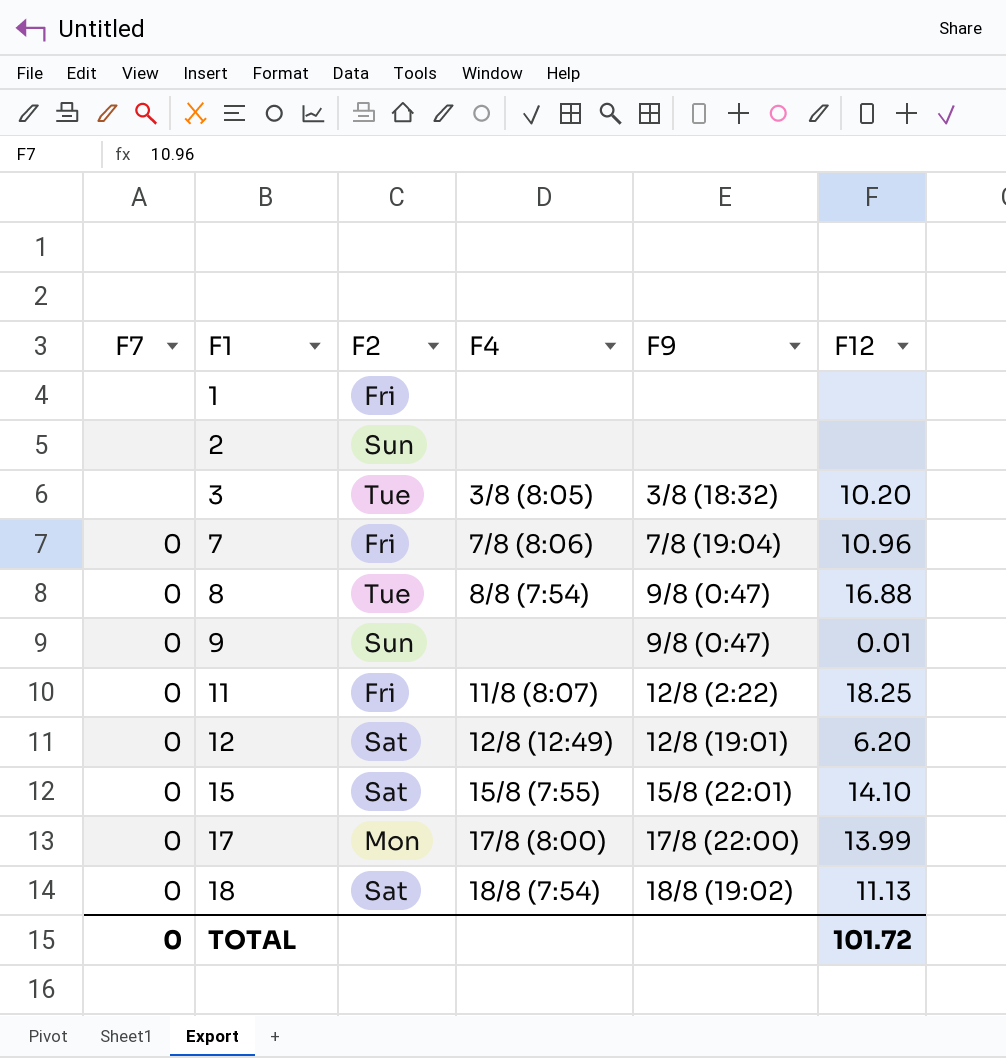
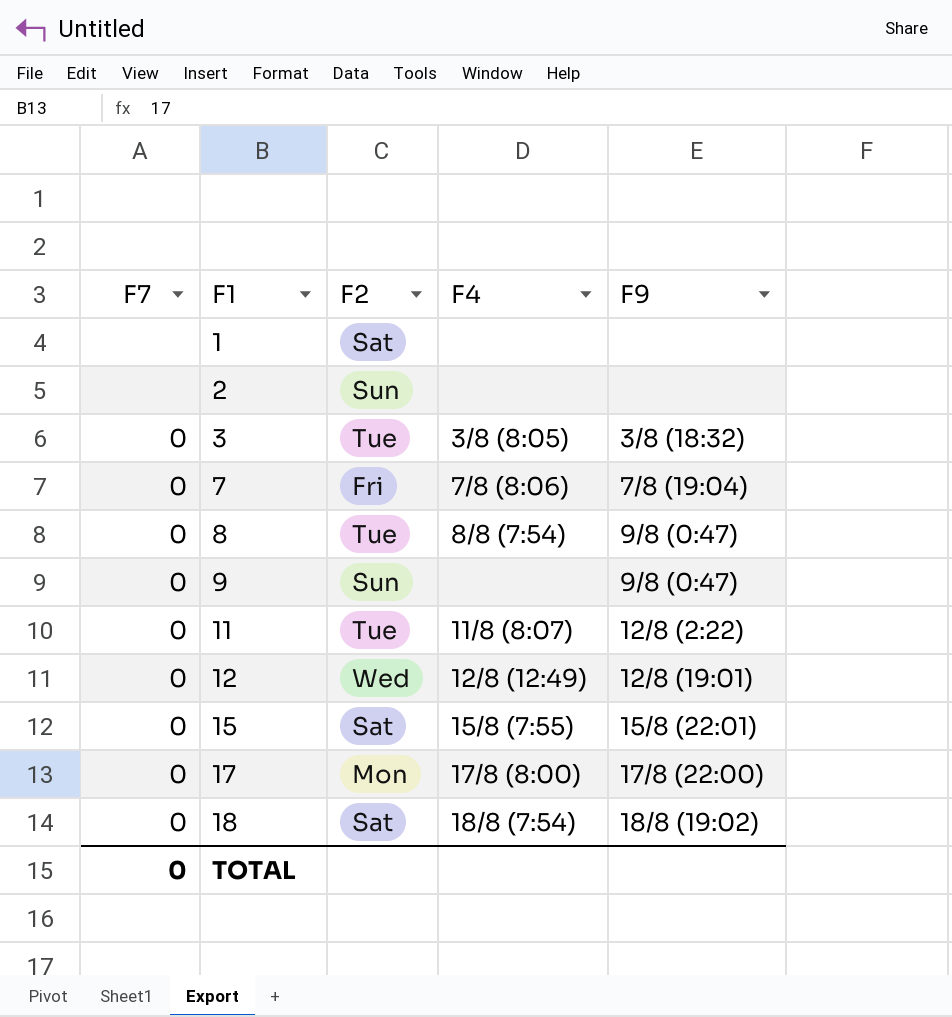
column F12 | position: 6 -> none
1 | F2: Fri -> Sat
3 | F7: none -> 0
11 | F2: Fri -> Tue
12 | F2: Sat -> Wed

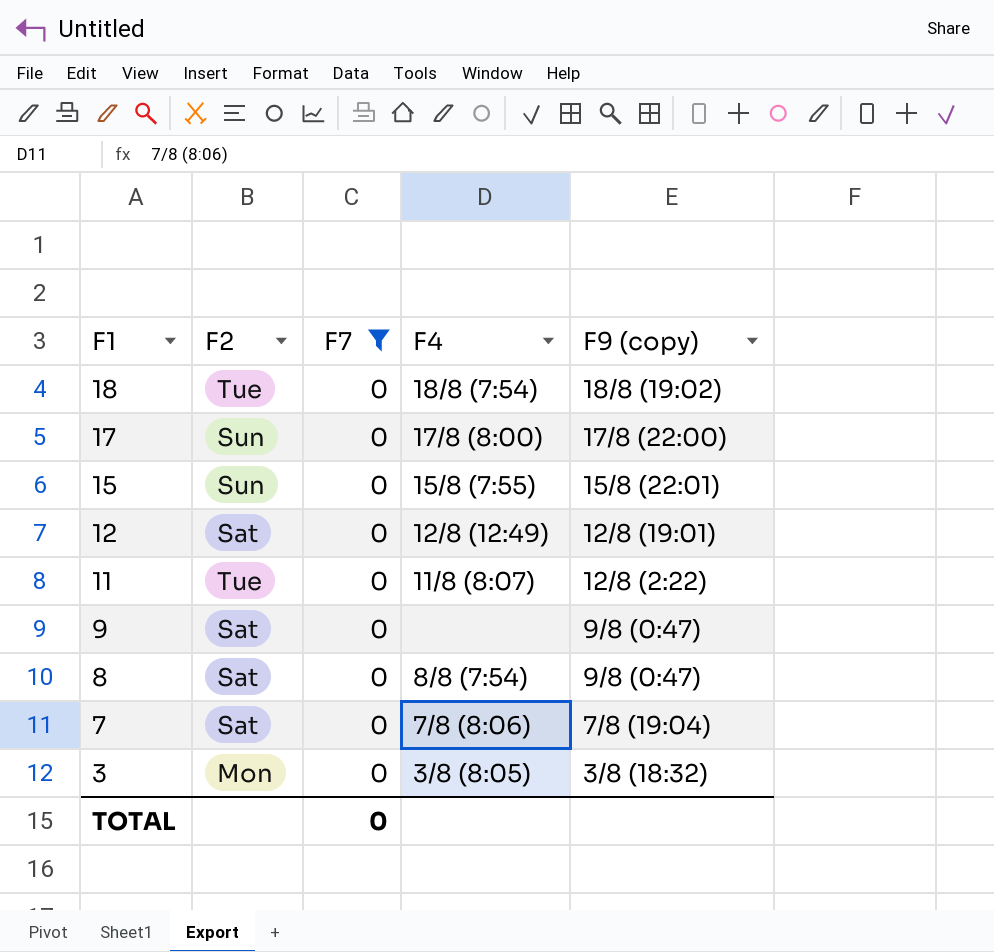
filter: none -> F7 = 0
row order: F1 ascending -> F1 descending
column F7 | position: 1 -> 3
column name: F9 -> F9 (copy)
18 | F2: Sat -> Tue
17 | F2: Mon -> Sun
15 | F2: Sat -> Sun
12 | F2: Wed -> Sat
9 | F2: Sun -> Sat
8 | F2: Tue -> Sat
7 | F2: Fri -> Sat
3 | F2: Tue -> Mon

